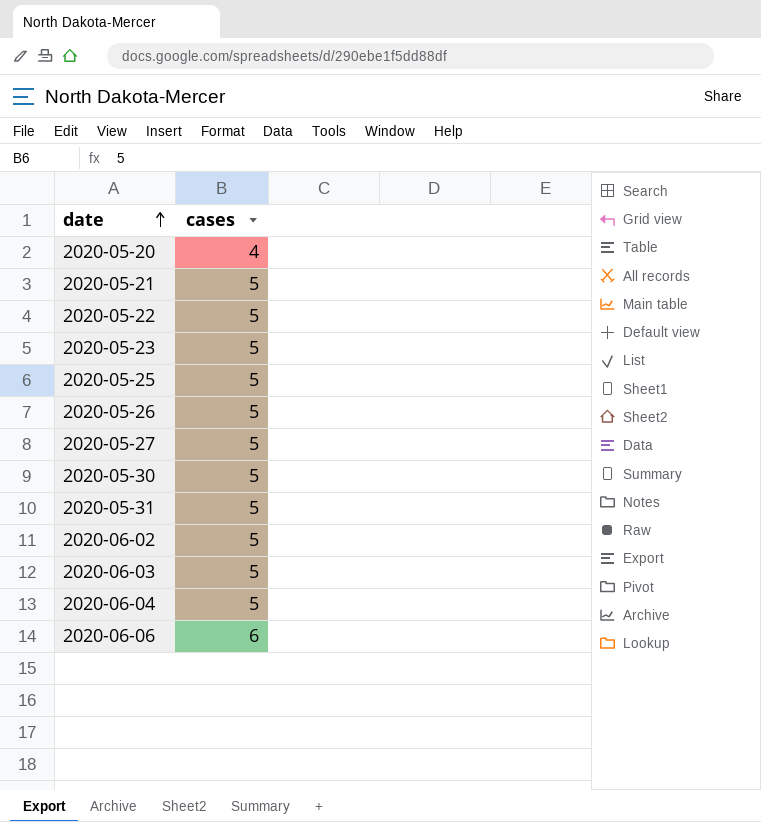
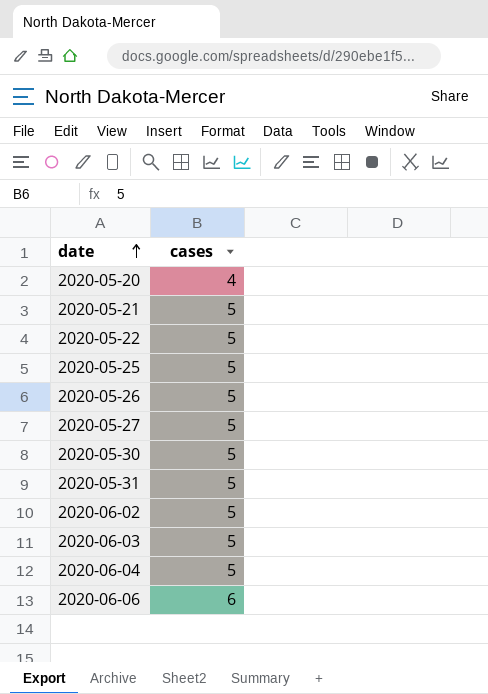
row 2020-05-23: 5 -> none

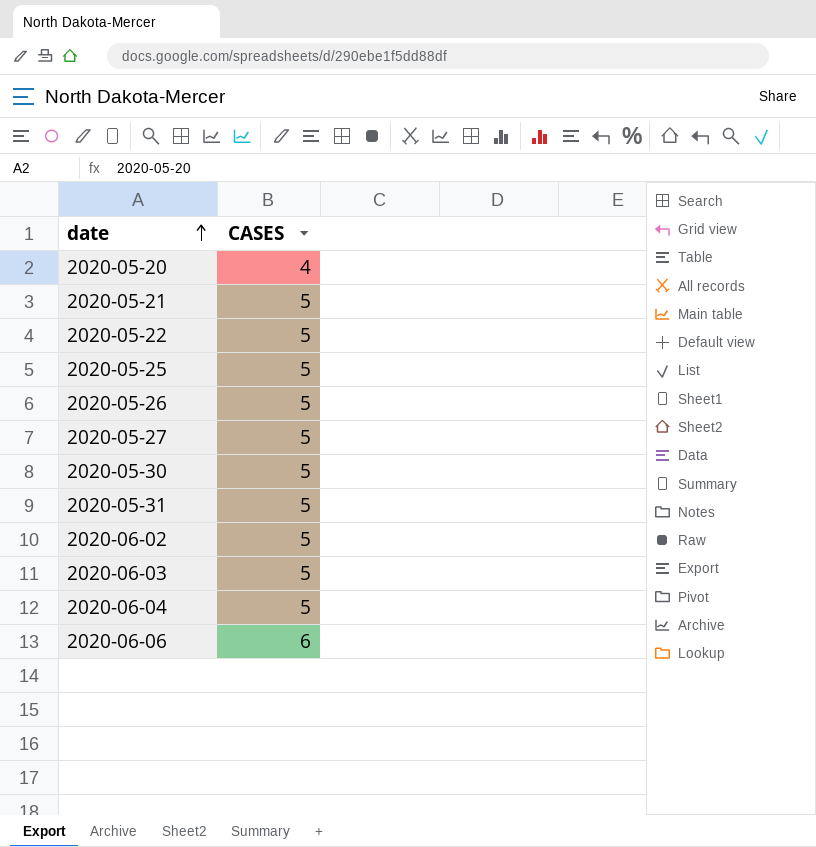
column name: cases -> CASES

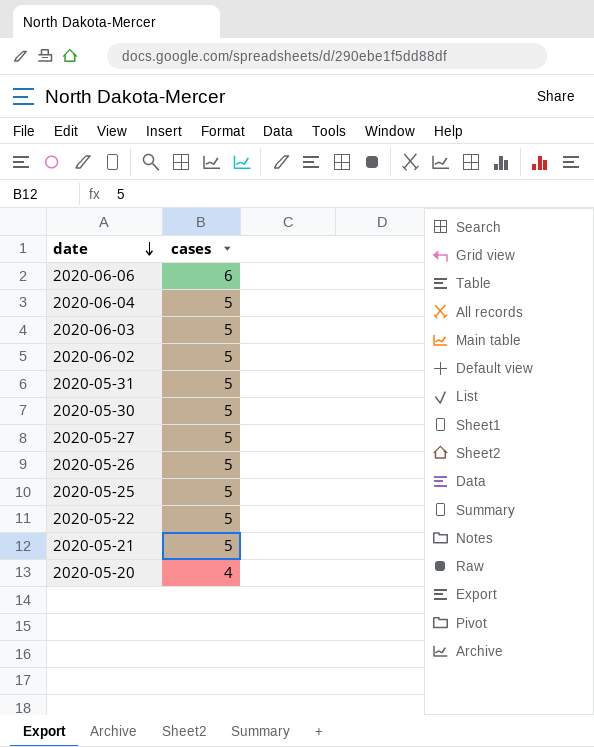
row order: date ascending -> date descending
column name: CASES -> cases

